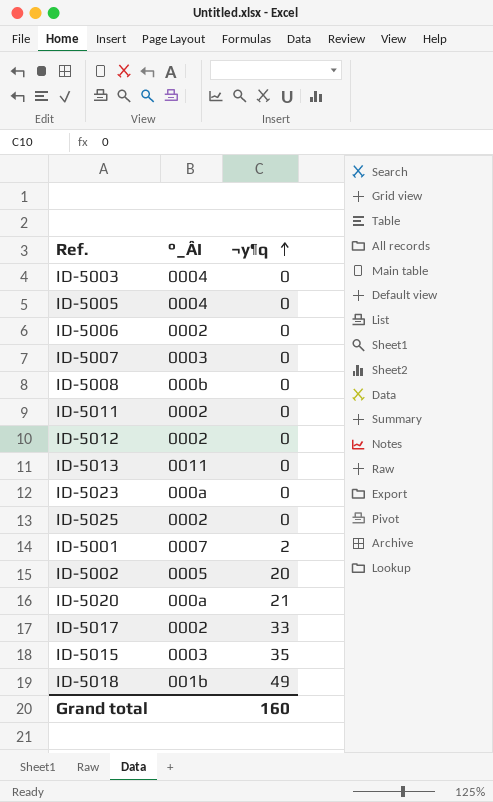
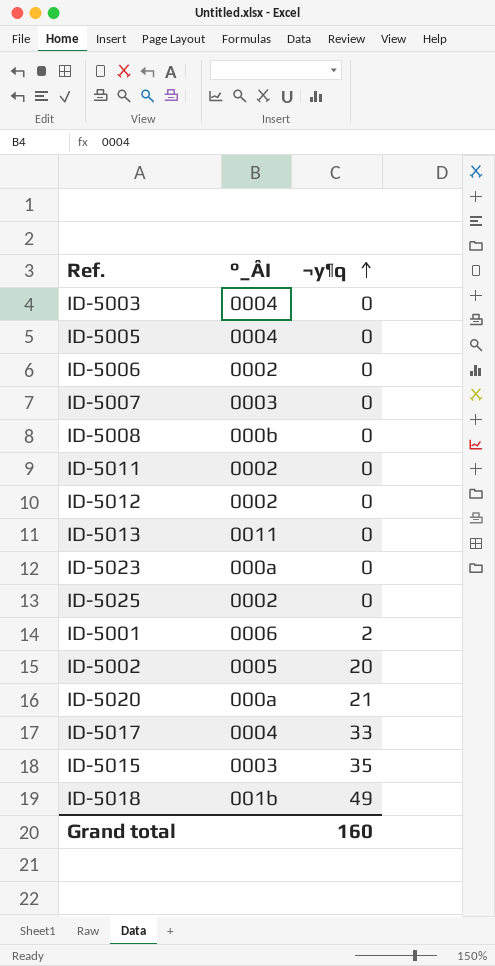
ID-5001 | °_ÂI: 0007 -> 0006
ID-5017 | °_ÂI: 0002 -> 0004

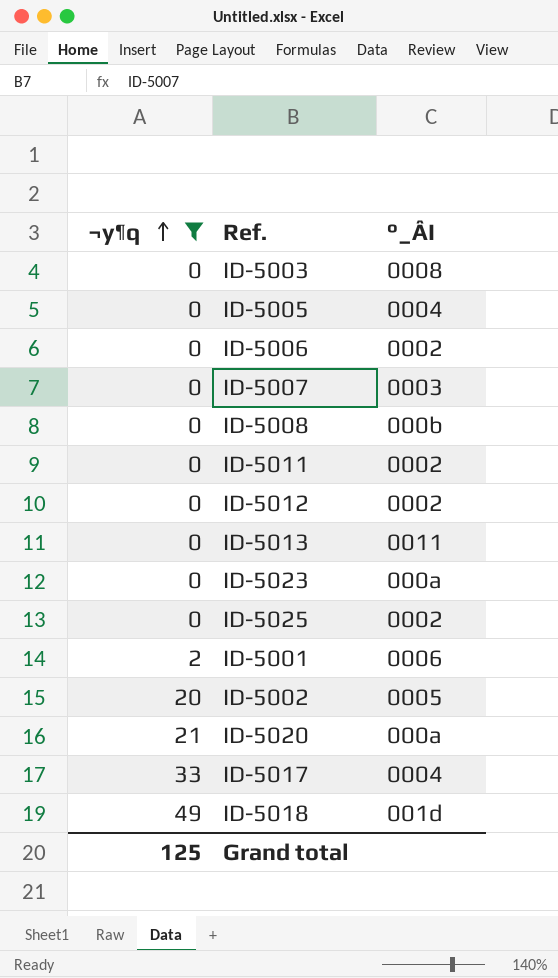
filter: none -> ¬y¶q != 35
column ¬y¶q | position: 3 -> 1
ID-5003 | °_ÂI: 0004 -> 0008
ID-5018 | °_ÂI: 001b -> 001d
Grand total | ¬y¶q: 160 -> 125

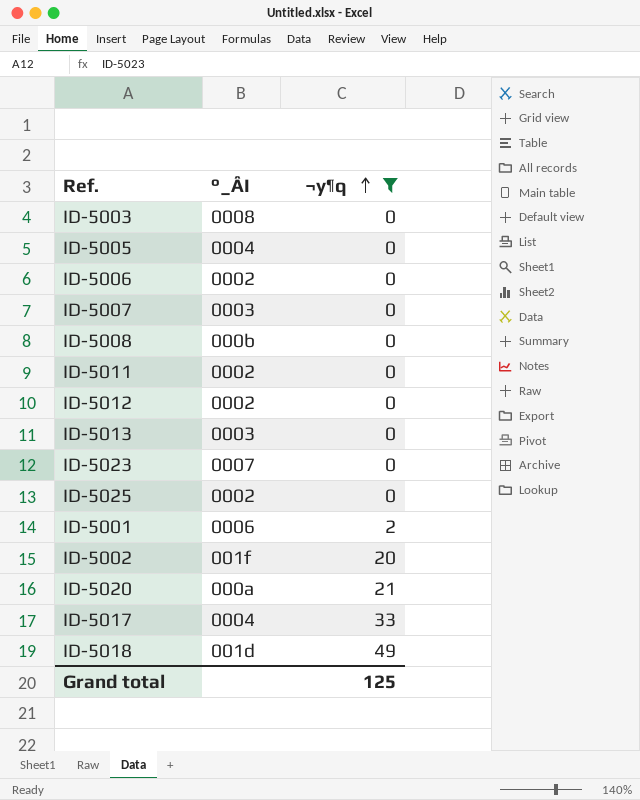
column ¬y¶q | position: 1 -> 3
ID-5013 | °_ÂI: 0011 -> 0003
ID-5023 | °_ÂI: 000a -> 0007
ID-5002 | °_ÂI: 0005 -> 001f

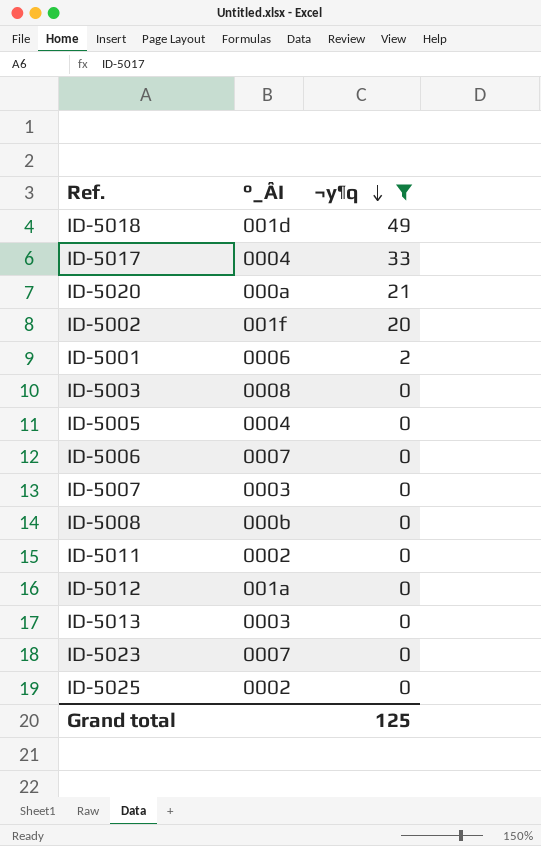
row order: ¬y¶q ascending -> ¬y¶q descending
ID-5006 | °_ÂI: 0002 -> 0007
ID-5012 | °_ÂI: 0002 -> 001a

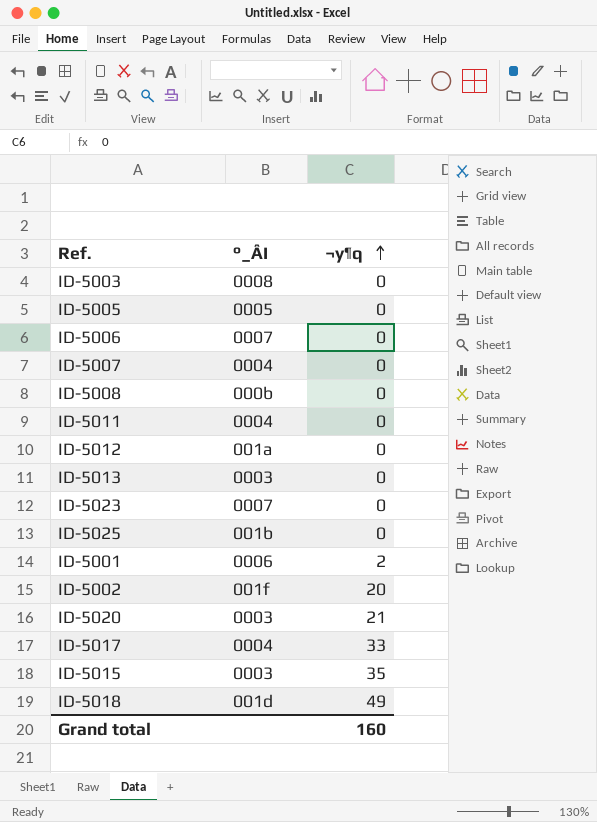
filter: ¬y¶q != 35 -> none
row order: ¬y¶q descending -> ¬y¶q ascending
ID-5005 | °_ÂI: 0004 -> 0005
ID-5007 | °_ÂI: 0003 -> 0004
ID-5011 | °_ÂI: 0002 -> 0004
ID-5025 | °_ÂI: 0002 -> 001b
ID-5020 | °_ÂI: 000a -> 0003
Grand total | ¬y¶q: 125 -> 160

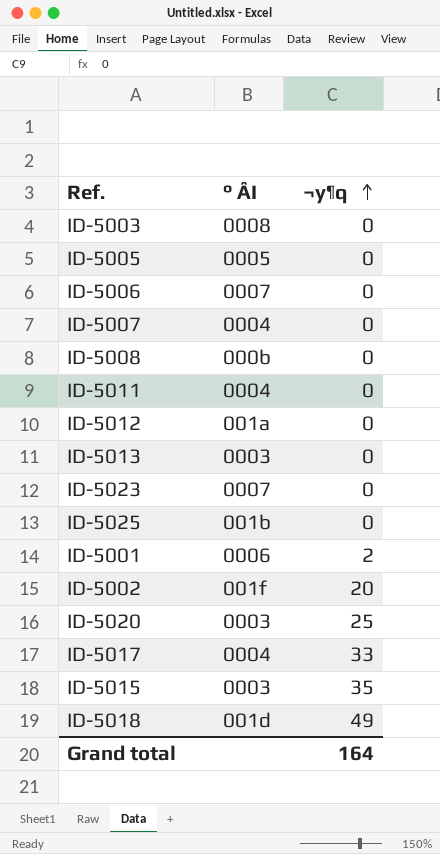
column name: °_ÂI -> ° ÂI
ID-5020 | ¬y¶q: 21 -> 25
Grand total | ¬y¶q: 160 -> 164

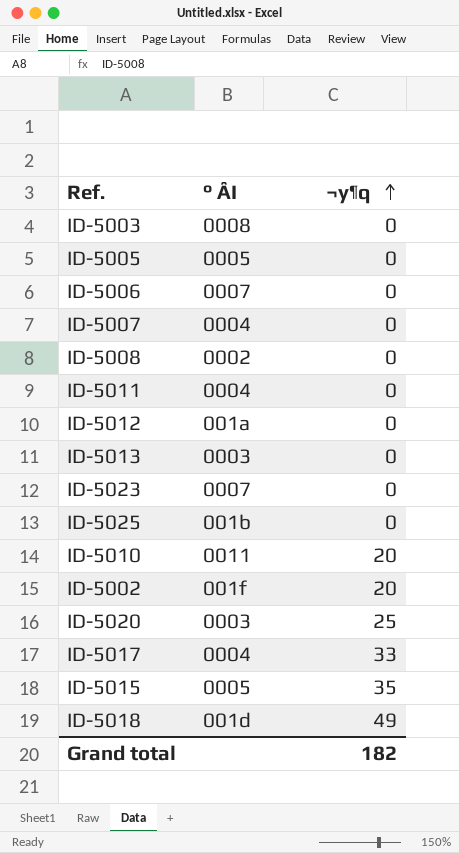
row ID-5001: 0006 | 2 -> none
ID-5008 | ° ÂI: 000b -> 0002
row ID-5010: none -> 0011 | 20
ID-5015 | ° ÂI: 0003 -> 0005
Grand total | ¬y¶q: 164 -> 182

